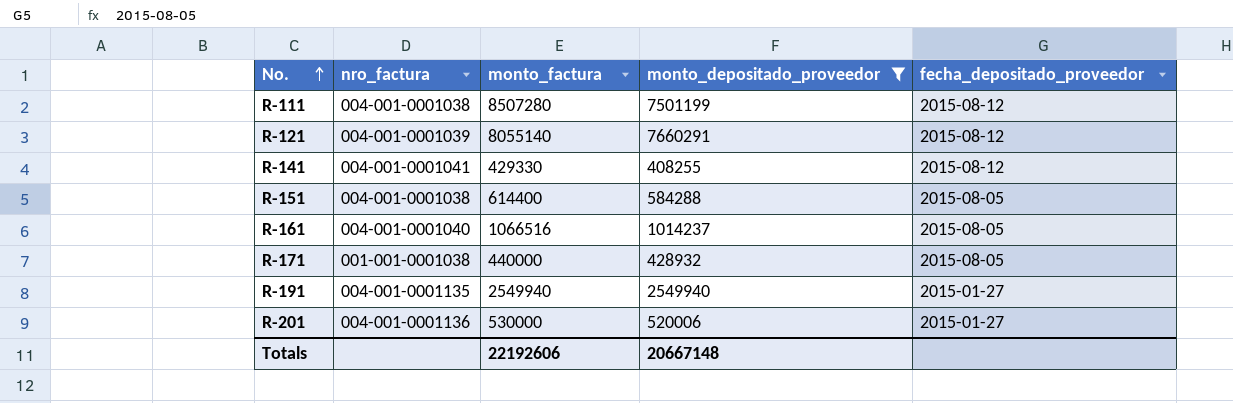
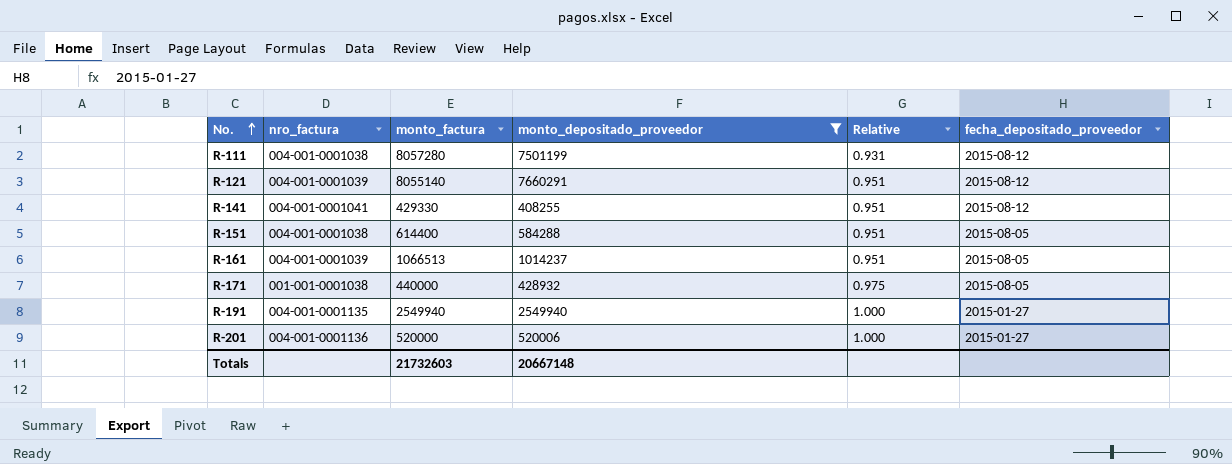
column Relative | formula: none -> [monto_depositado_proveedor] / [monto_factura]
R-111 | monto_factura: 8507280 -> 8057280
R-161 | nro_factura: 004-001-0001040 -> 004-001-0001039
R-161 | monto_factura: 1066516 -> 1066513
R-201 | monto_factura: 530000 -> 520000
Totals | monto_factura: 22192606 -> 21732603

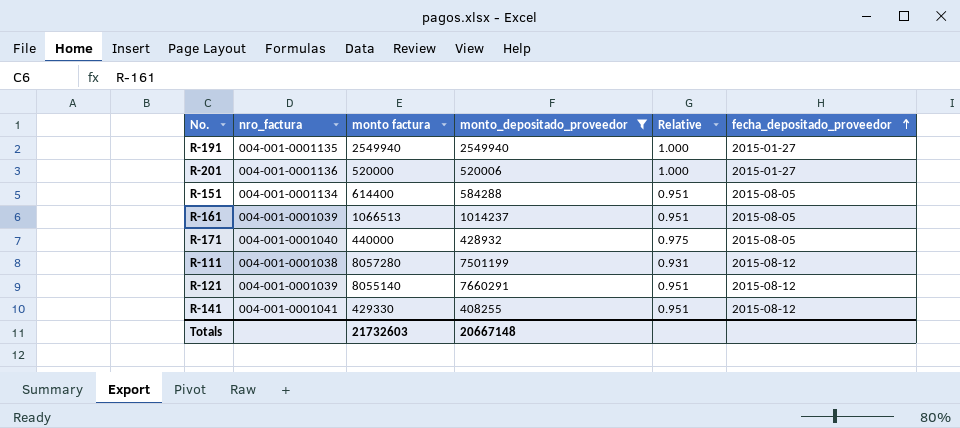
row order: No. ascending -> fecha_depositado_proveedor ascending
column name: monto_factura -> monto factura
R-151 | nro_factura: 004-001-0001038 -> 004-001-0001134
R-171 | nro_factura: 001-001-0001038 -> 004-001-0001040

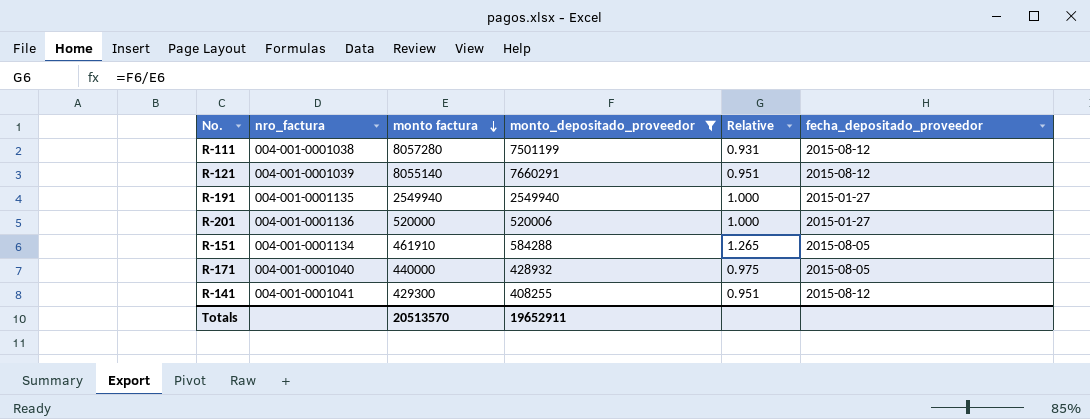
row order: fecha_depositado_proveedor ascending -> monto factura descending
row R-161: 004-001-0001039 | 1066513 | 1014237 | 0.951 | 2015-08-05 -> none
R-151 | monto factura: 614400 -> 461910
R-151 | Relative: 0.951 -> 1.265
R-141 | monto factura: 429330 -> 429300
Totals | monto factura: 21732603 -> 20513570
Totals | monto_depositado_proveedor: 20667148 -> 19652911

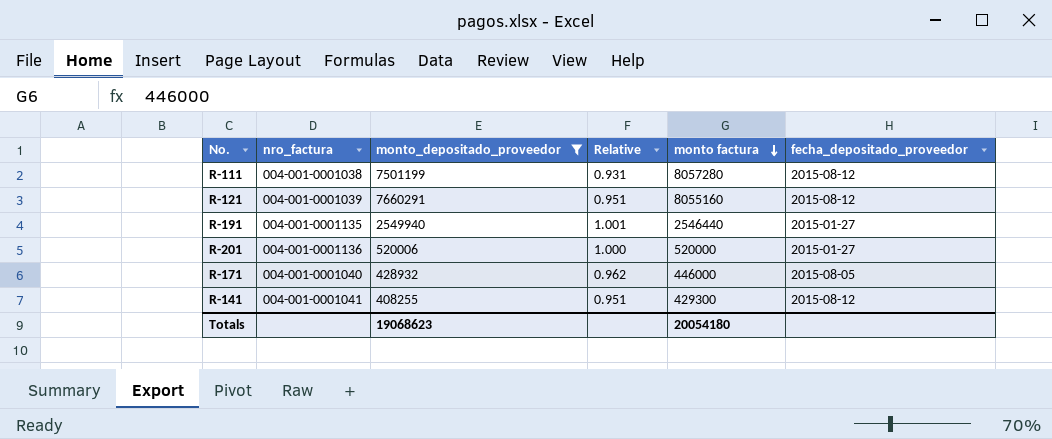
column monto factura | position: 3 -> 5
row R-151: 004-001-0001134 | 461910 | 584288 | 1.265 | 2015-08-05 -> none
R-121 | monto factura: 8055140 -> 8055160
R-191 | Relative: 1.000 -> 1.001
R-191 | monto factura: 2549940 -> 2546440
R-171 | Relative: 0.975 -> 0.962
R-171 | monto factura: 440000 -> 446000
Totals | monto_depositado_proveedor: 19652911 -> 19068623
Totals | monto factura: 20513570 -> 20054180

